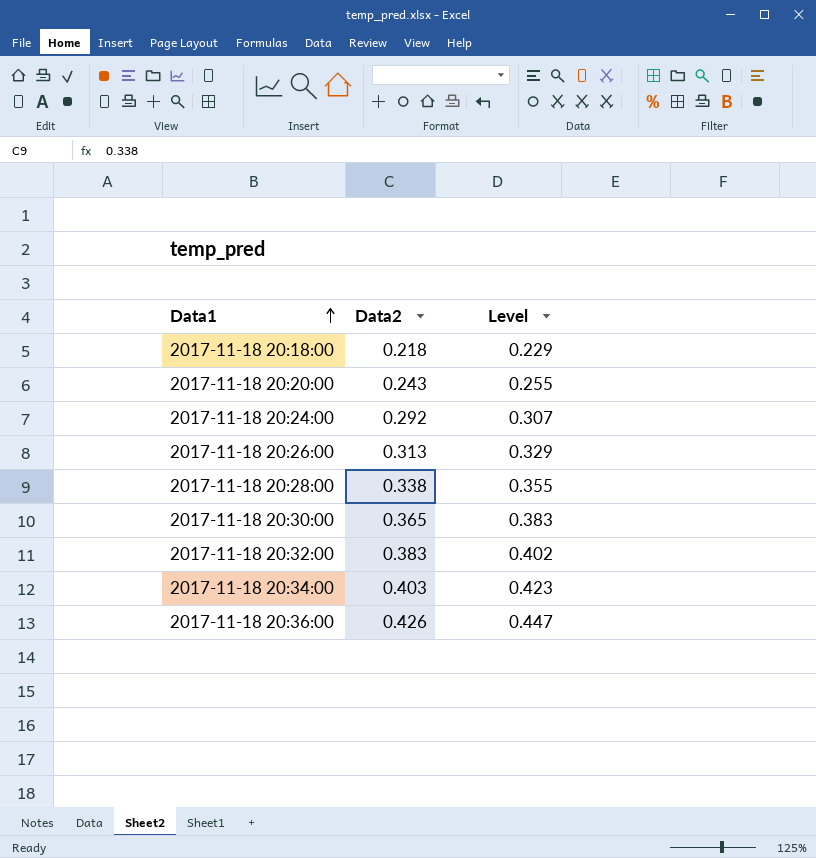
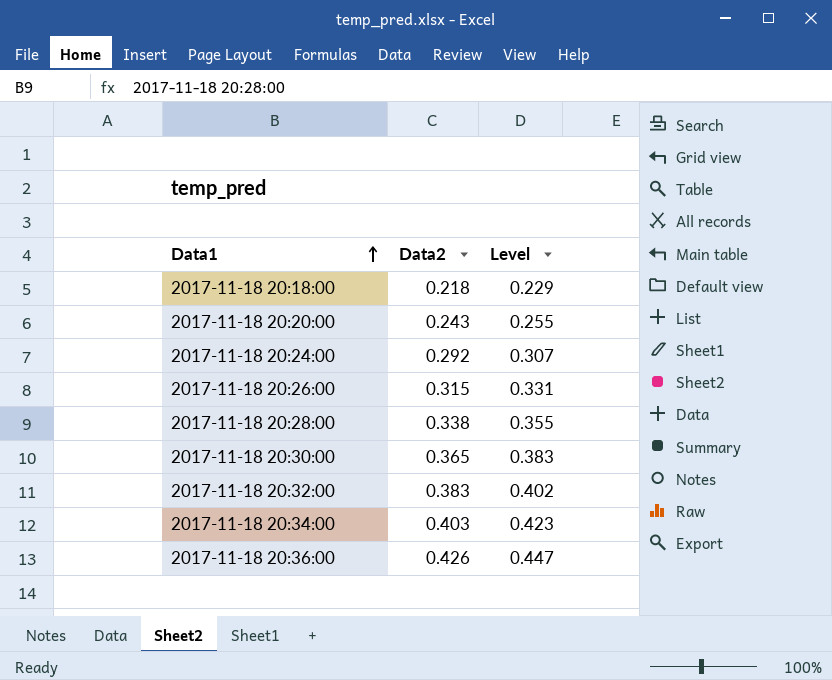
2017-11-18 20:26:00 | Data2: 0.313 -> 0.315
2017-11-18 20:26:00 | Level: 0.329 -> 0.331

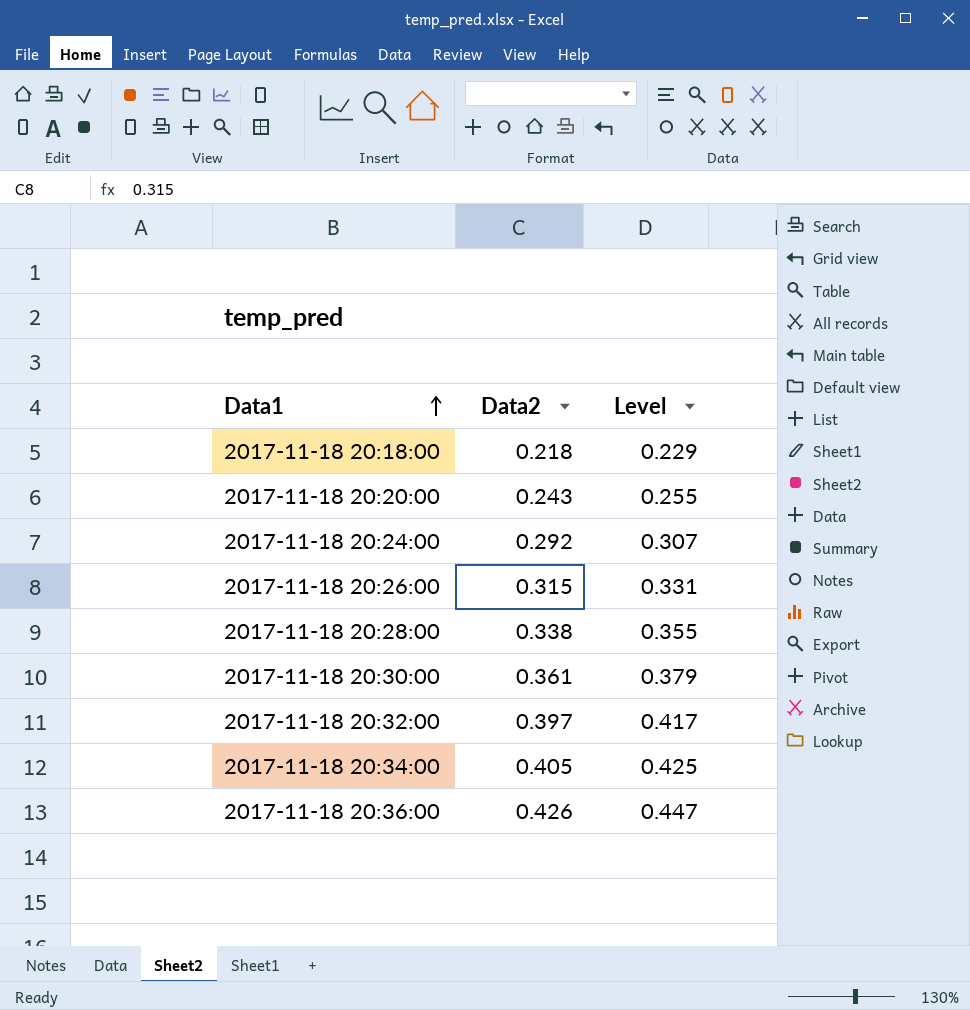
2017-11-18 20:30:00 | Data2: 0.365 -> 0.361
2017-11-18 20:30:00 | Level: 0.383 -> 0.379
2017-11-18 20:32:00 | Data2: 0.383 -> 0.397
2017-11-18 20:32:00 | Level: 0.402 -> 0.417
2017-11-18 20:34:00 | Data2: 0.403 -> 0.405
2017-11-18 20:34:00 | Level: 0.423 -> 0.425

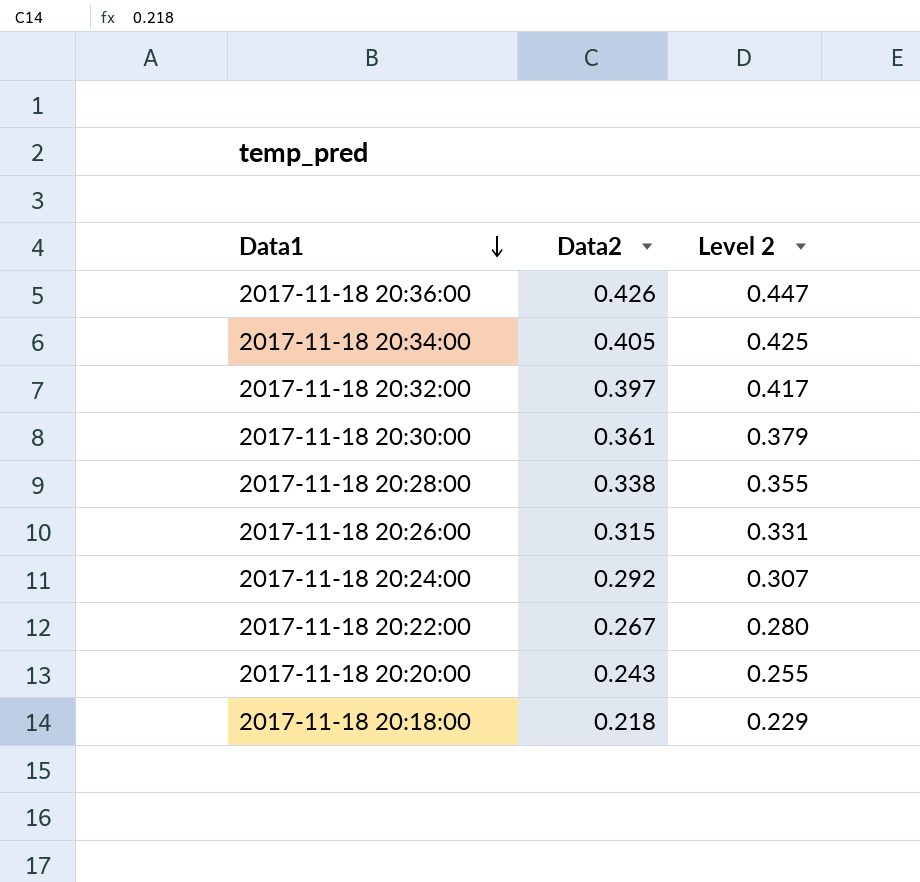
row order: Data1 ascending -> Data1 descending
column name: Level -> Level 2
row 2017-11-18 20:22:00: none -> 0.267 | 0.280

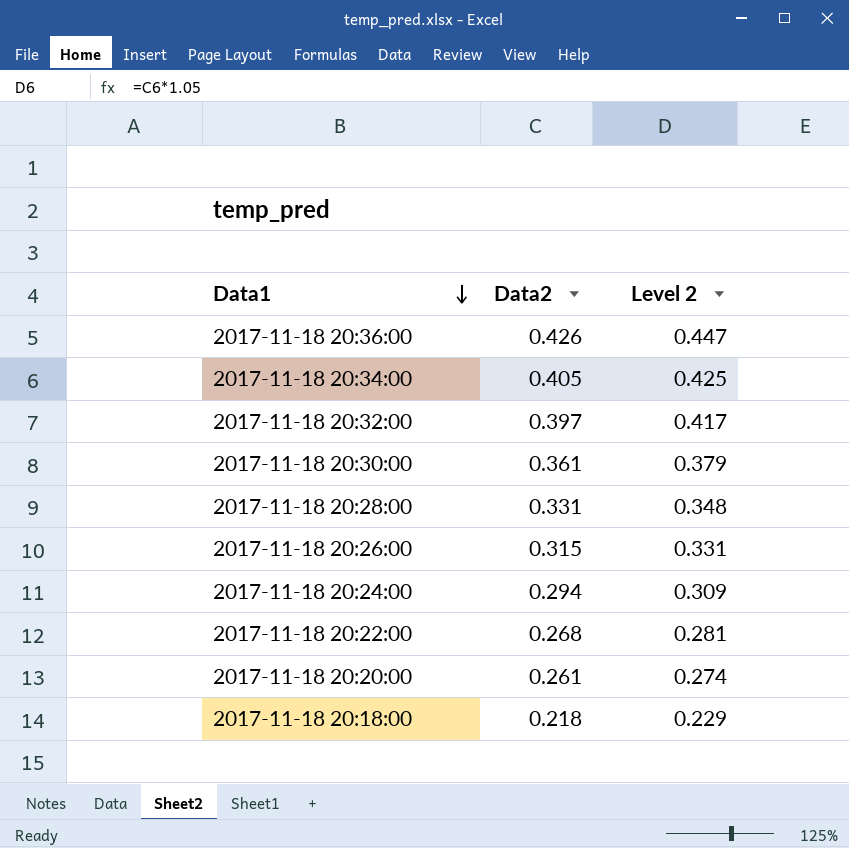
2017-11-18 20:28:00 | Data2: 0.338 -> 0.331
2017-11-18 20:28:00 | Level 2: 0.355 -> 0.348
2017-11-18 20:24:00 | Data2: 0.292 -> 0.294
2017-11-18 20:24:00 | Level 2: 0.307 -> 0.309
2017-11-18 20:22:00 | Data2: 0.267 -> 0.268
2017-11-18 20:22:00 | Level 2: 0.280 -> 0.281
2017-11-18 20:20:00 | Data2: 0.243 -> 0.261
2017-11-18 20:20:00 | Level 2: 0.255 -> 0.274

